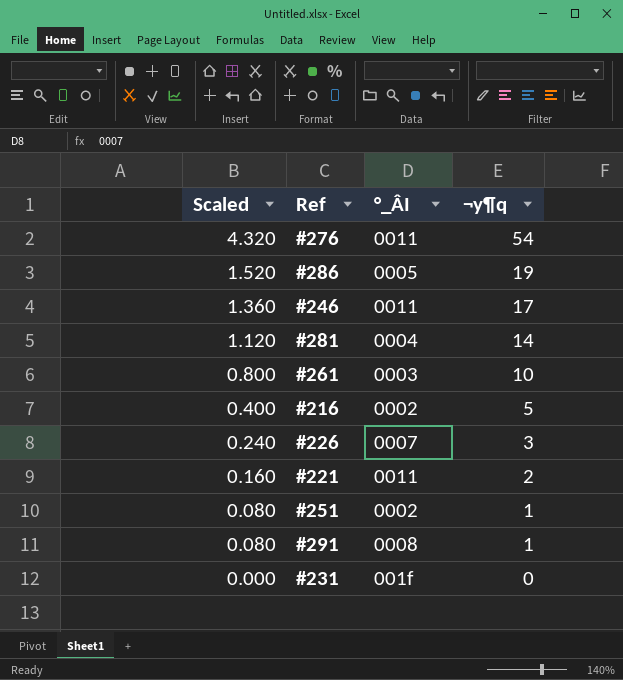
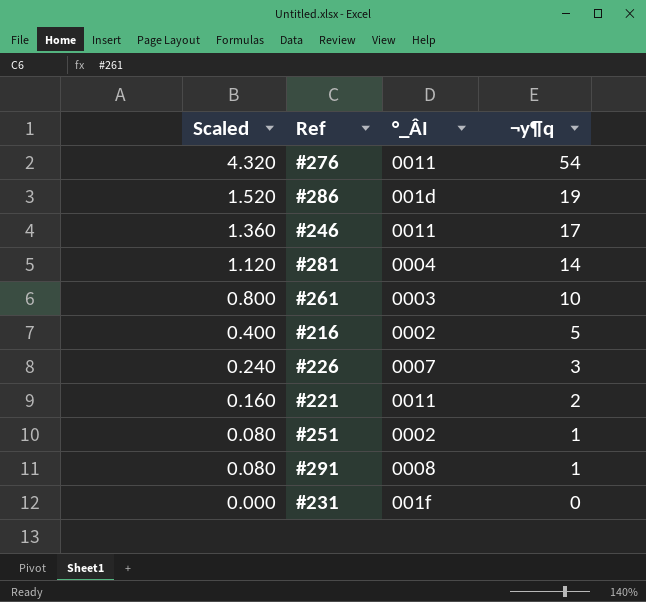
#286 | °_ÂI: 0005 -> 001d

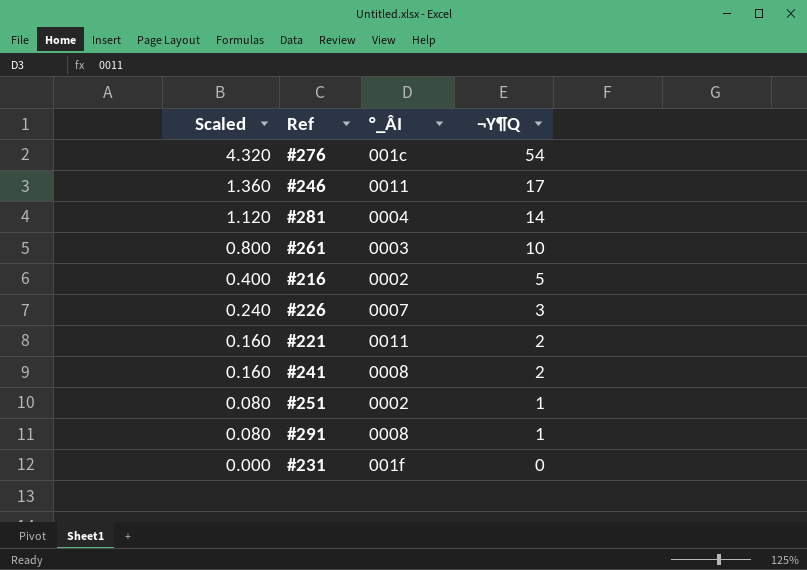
column name: ¬y¶q -> ¬Y¶Q
row #286: 1.520 | 001d | 19 -> none
#276 | °_ÂI: 0011 -> 001c
row #241: none -> 0.160 | 0008 | 2

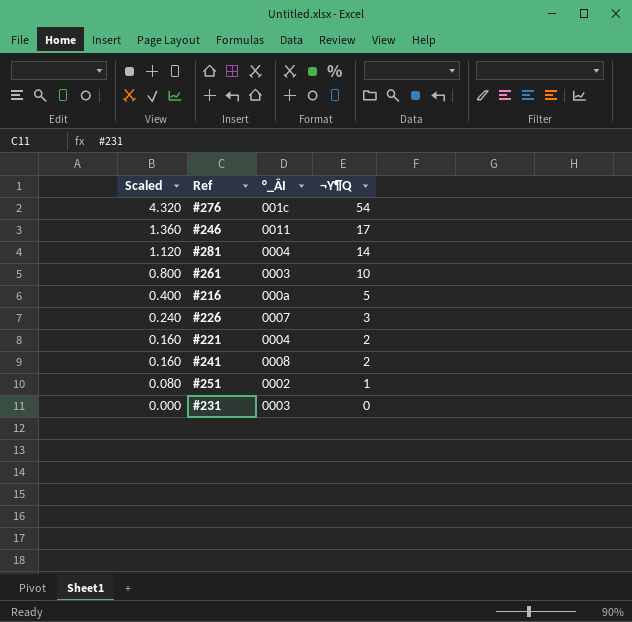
row #291: 0.080 | 0008 | 1 -> none
#216 | °_ÂI: 0002 -> 000a
#221 | °_ÂI: 0011 -> 0004
#231 | °_ÂI: 001f -> 0003

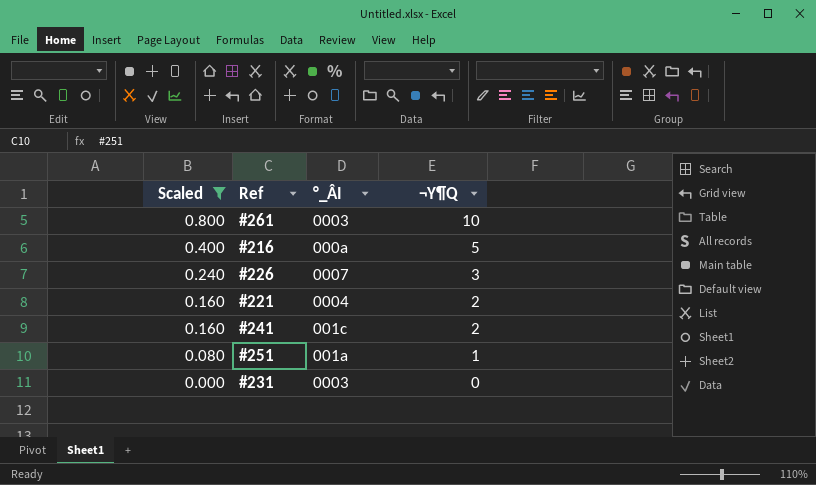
filter: none -> Scaled <= 0.800
#241 | °_ÂI: 0008 -> 001c
#251 | °_ÂI: 0002 -> 001a

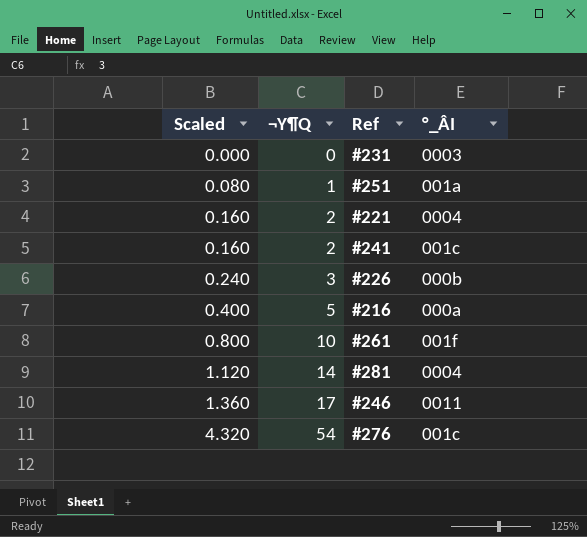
filter: Scaled <= 0.800 -> none
row order: Scaled descending -> Scaled ascending
column ¬Y¶Q | position: 4 -> 2
#226 | °_ÂI: 0007 -> 000b
#261 | °_ÂI: 0003 -> 001f

